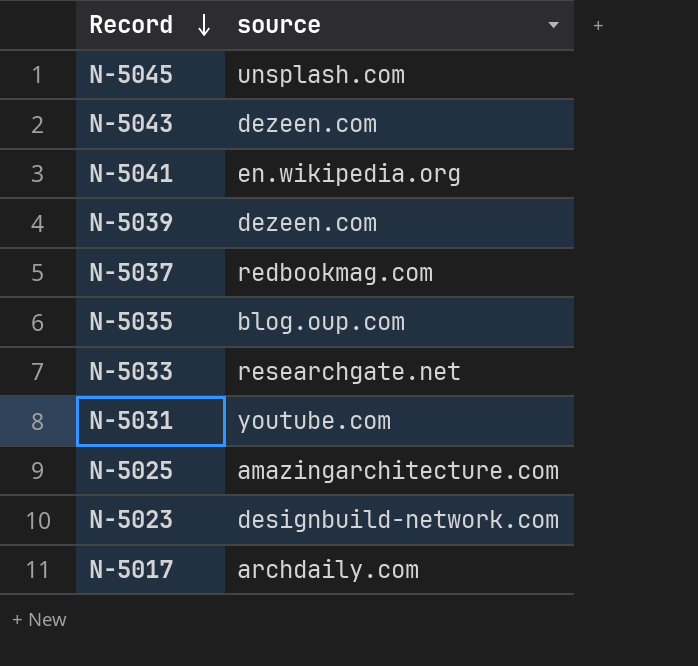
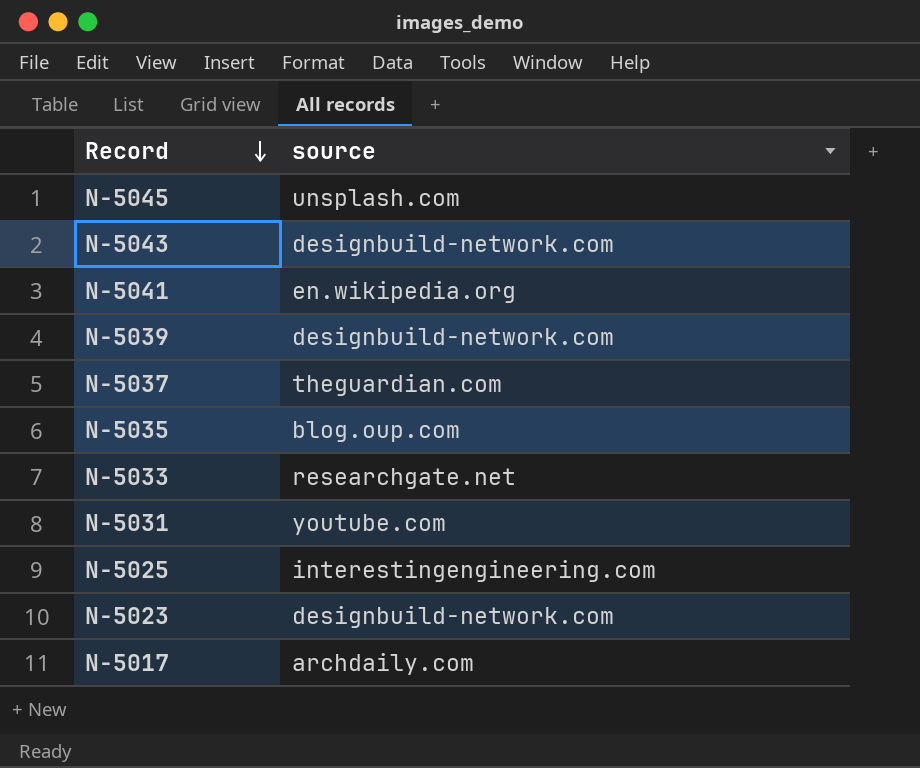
N-5043 | source: dezeen.com -> designbuild-network.com
N-5039 | source: dezeen.com -> designbuild-network.com
N-5037 | source: redbookmag.com -> theguardian.com
N-5025 | source: amazingarchitecture.com -> interestingengineering.com

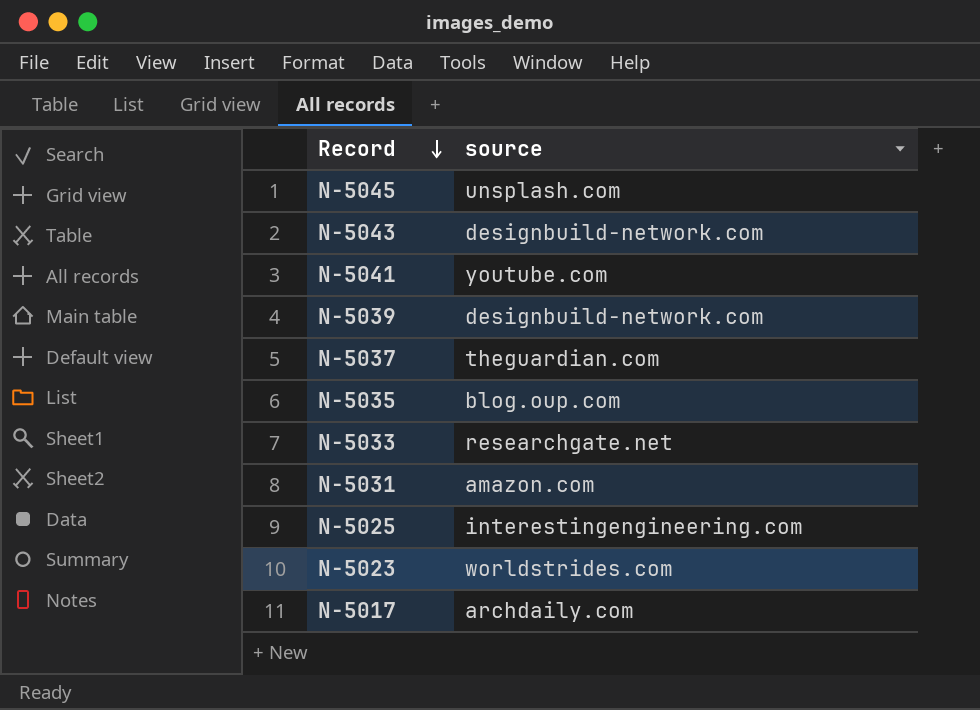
N-5041 | source: en.wikipedia.org -> youtube.com
N-5031 | source: youtube.com -> amazon.com
N-5023 | source: designbuild-network.com -> worldstrides.com

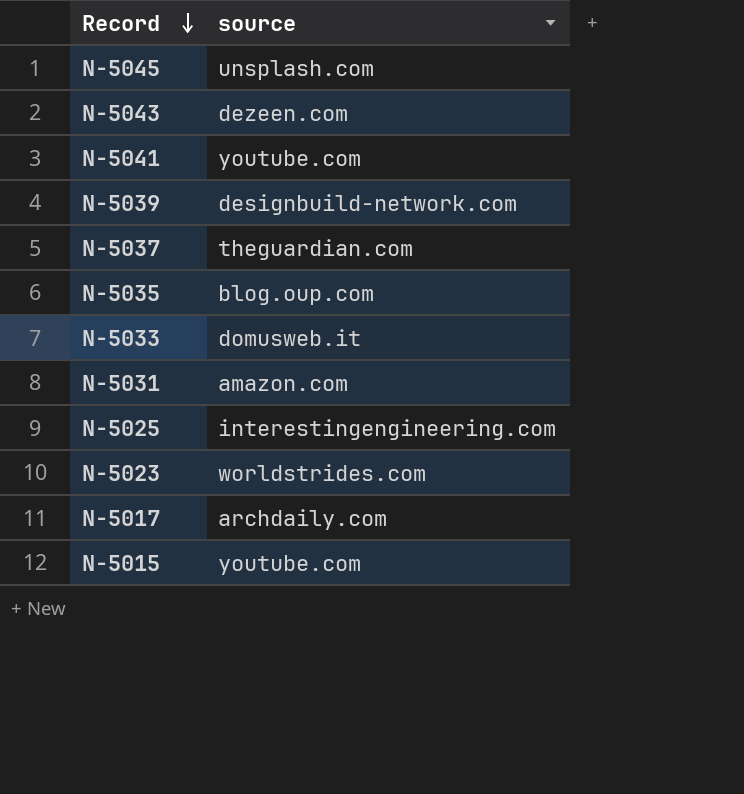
N-5043 | source: designbuild-network.com -> dezeen.com
N-5033 | source: researchgate.net -> domusweb.it
row N-5015: none -> youtube.com

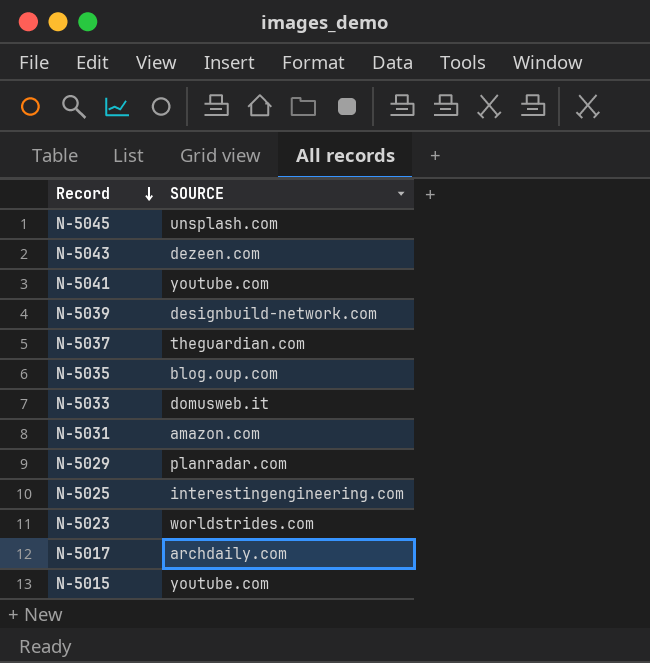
column name: source -> SOURCE
row N-5029: none -> planradar.com

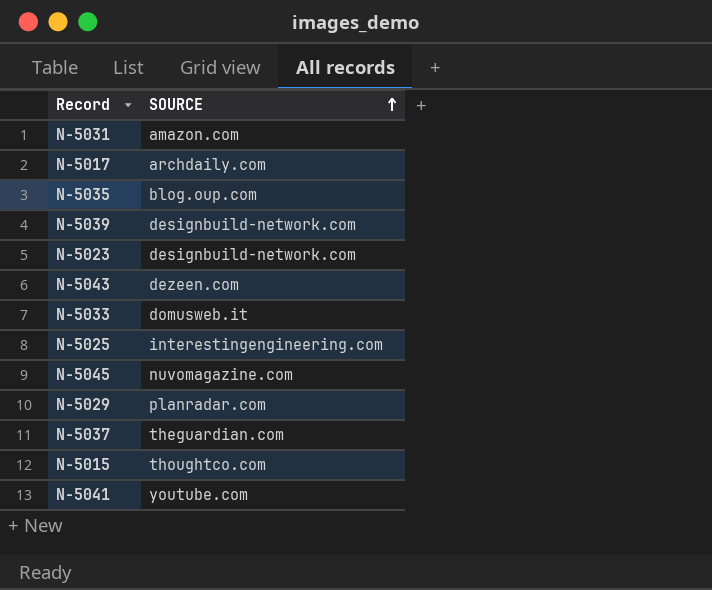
row order: Record descending -> SOURCE ascending
N-5023 | SOURCE: worldstrides.com -> designbuild-network.com
N-5045 | SOURCE: unsplash.com -> nuvomagazine.com
N-5015 | SOURCE: youtube.com -> thoughtco.com

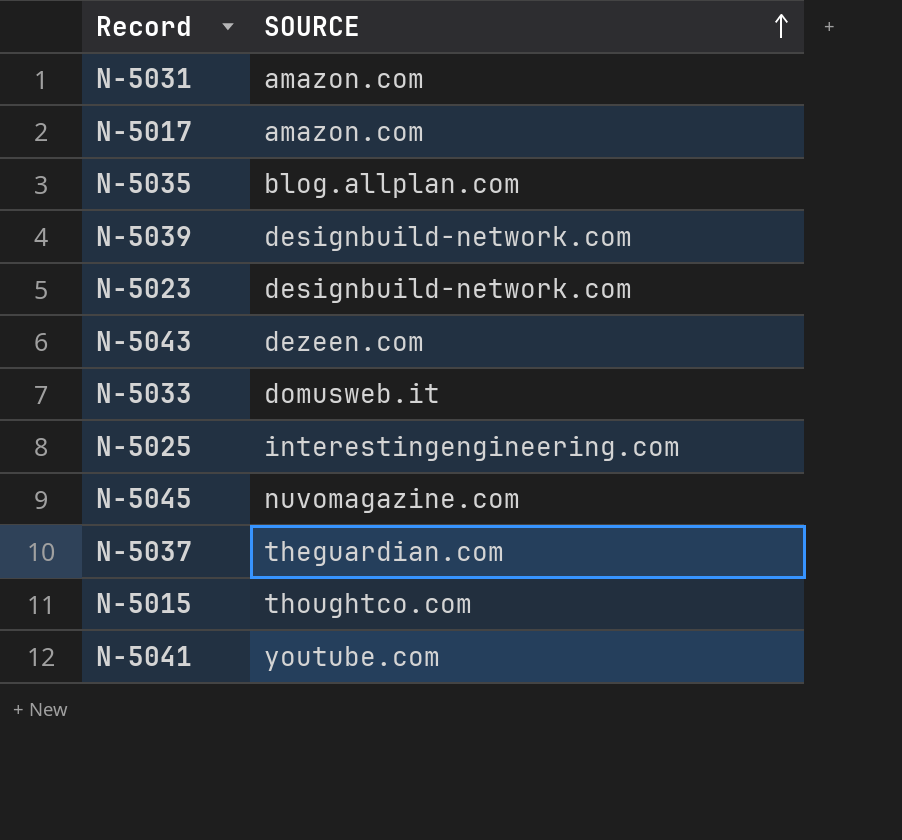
row N-5029: planradar.com -> none
N-5017 | SOURCE: archdaily.com -> amazon.com
N-5035 | SOURCE: blog.oup.com -> blog.allplan.com

